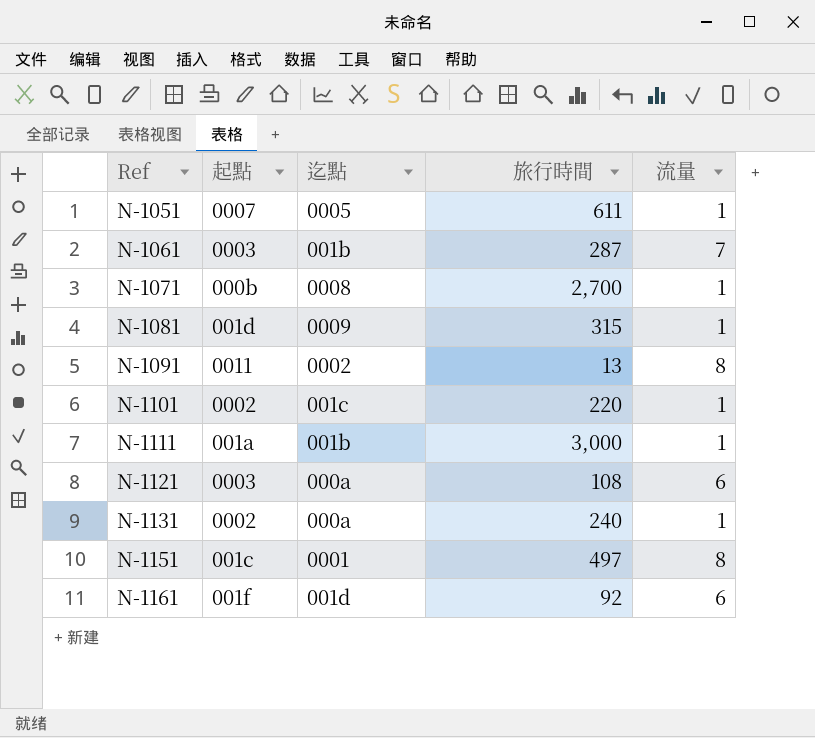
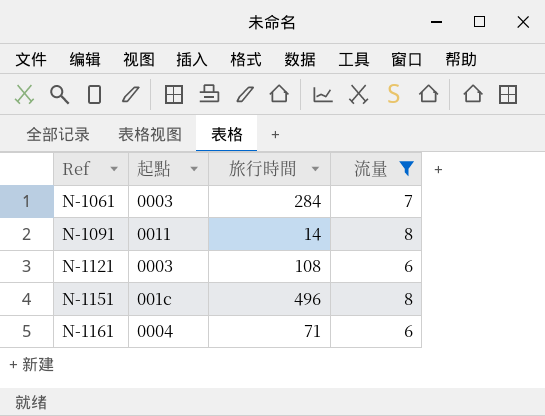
filter: none -> 流量 != 1
column 迄點 | position: 3 -> none
N-1061 | 旅行時間: 287 -> 284
N-1091 | 旅行時間: 13 -> 14
N-1151 | 旅行時間: 497 -> 496
N-1161 | 起點: 001f -> 0004
N-1161 | 旅行時間: 92 -> 71

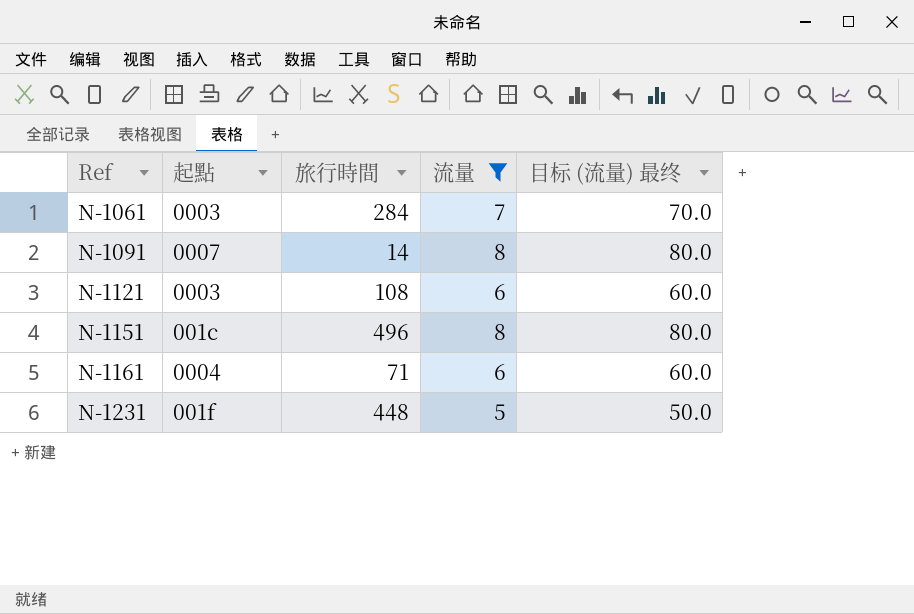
column 目标 (流量) 最终 | formula: none -> [流量] * 10
N-1091 | 起點: 0011 -> 0007
row N-1231: none -> 001f | 448 | 5 | 50.0

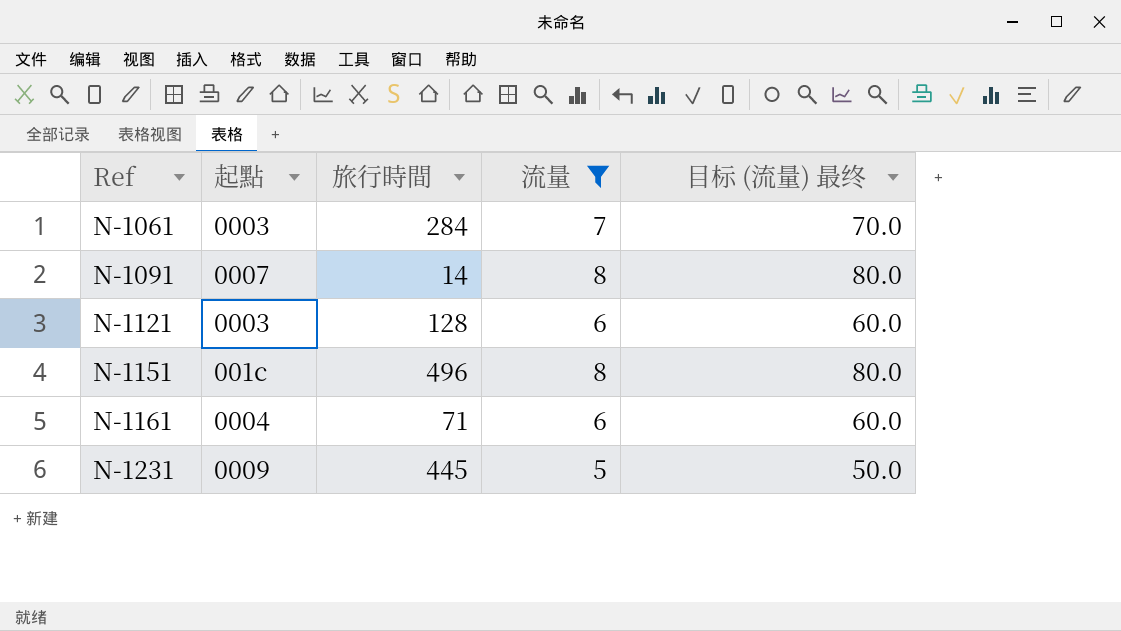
N-1121 | 旅行時間: 108 -> 128
N-1231 | 起點: 001f -> 0009
N-1231 | 旅行時間: 448 -> 445

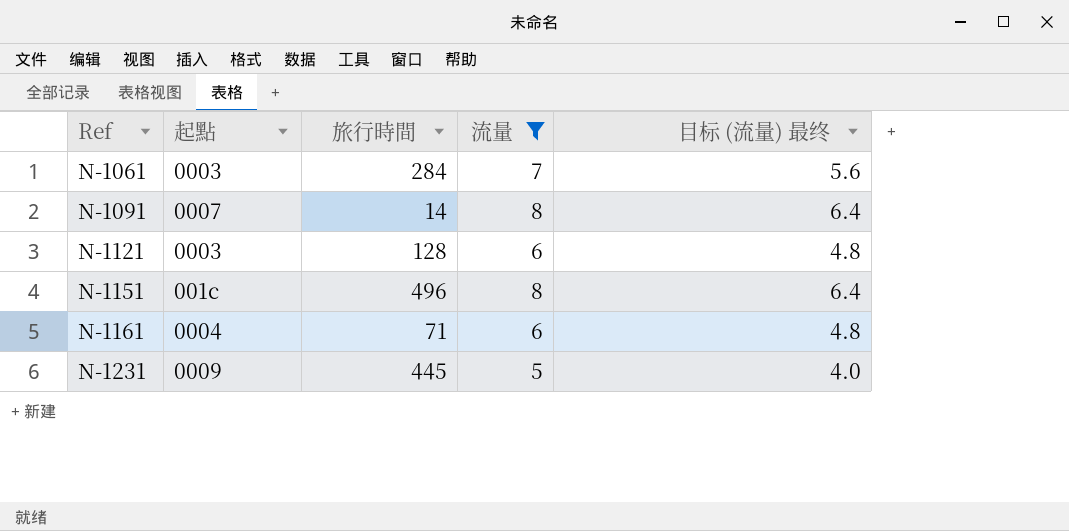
column 目标 (流量) 最终 | formula: [流量] * 10 -> [流量] * 0.8

